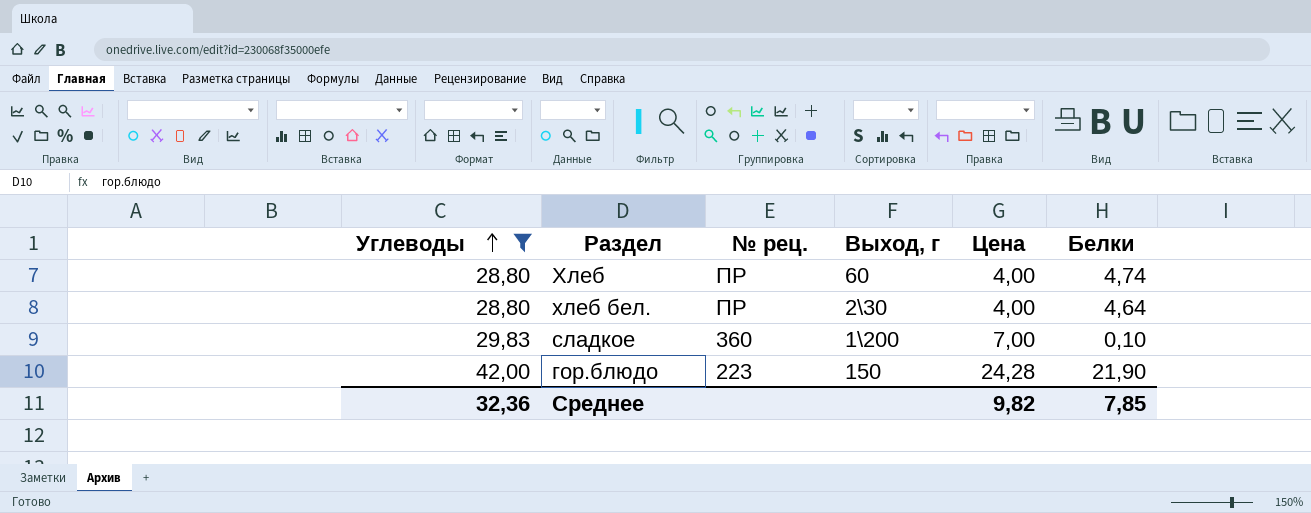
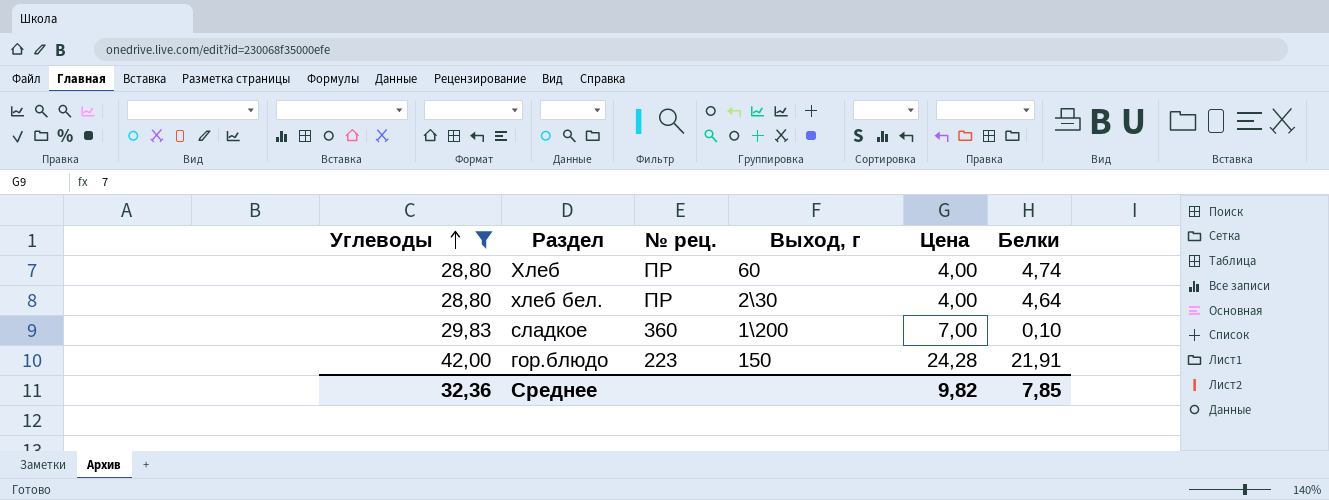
гор.блюдо | Белки: 21,90 -> 21,91

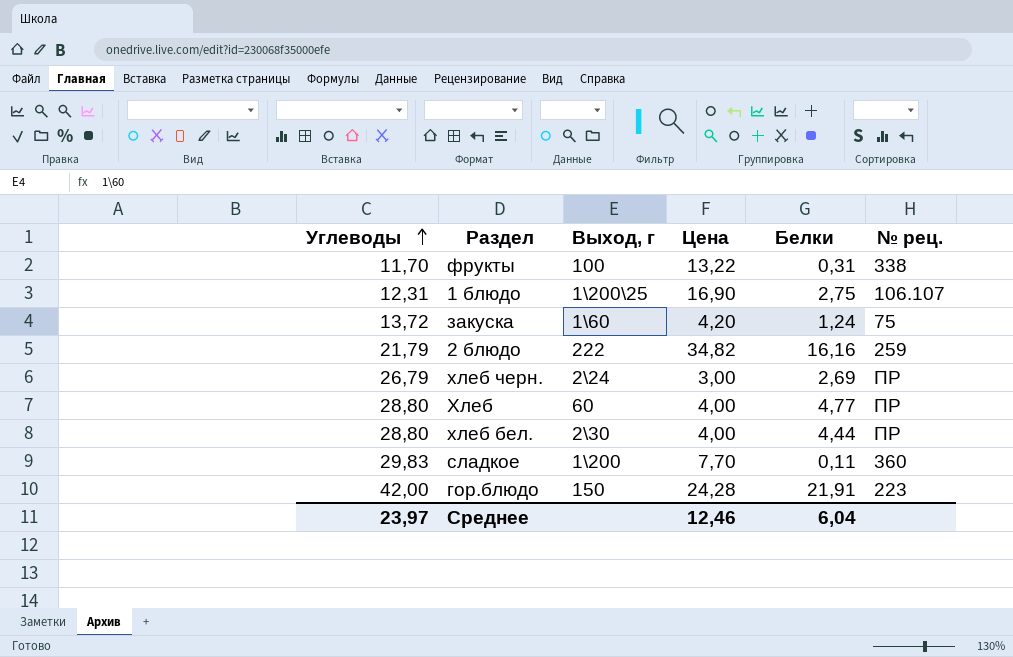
filter: Углеводы >= 28,80 -> none
column № рец. | position: 3 -> 6
Хлеб | Белки: 4,74 -> 4,77
хлеб бел. | Белки: 4,64 -> 4,44
сладкое | Цена: 7,00 -> 7,70
сладкое | Белки: 0,10 -> 0,11
Среднее | Углеводы: 32,36 -> 23,97
Среднее | Цена: 9,82 -> 12,46
Среднее | Белки: 7,85 -> 6,04

